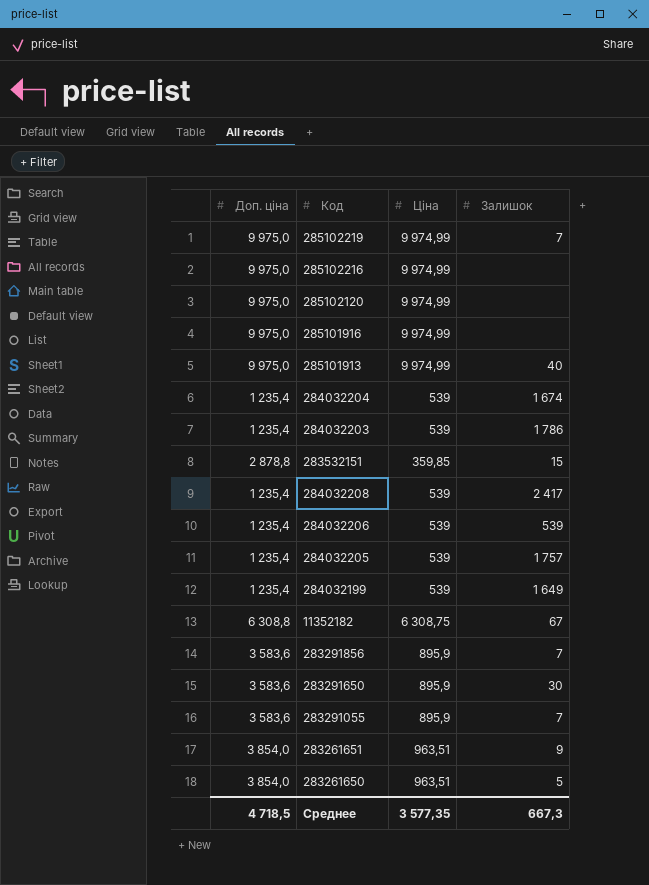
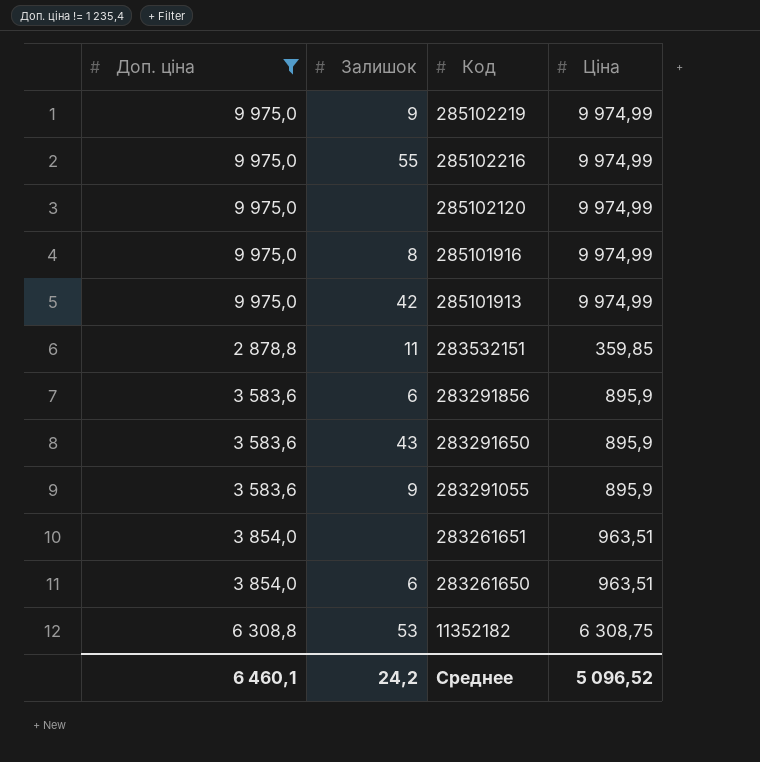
filter: none -> Доп. ціна != 1 235,4
row order: none -> Код descending
column Залишок | position: 4 -> 2
285102219 | Залишок: 7 -> 9
285102216 | Залишок: none -> 55
285101916 | Залишок: none -> 8
285101913 | Залишок: 40 -> 42
283532151 | Залишок: 15 -> 11
283291856 | Залишок: 7 -> 6
283291650 | Залишок: 30 -> 43
283291055 | Залишок: 7 -> 9
283261651 | Залишок: 9 -> none
283261650 | Залишок: 5 -> 6
11352182 | Залишок: 67 -> 53
Среднее | Доп. ціна: 4 718,5 -> 6 460,1
Среднее | Залишок: 667,3 -> 24,2
Среднее | Ціна: 3 577,35 -> 5 096,52

